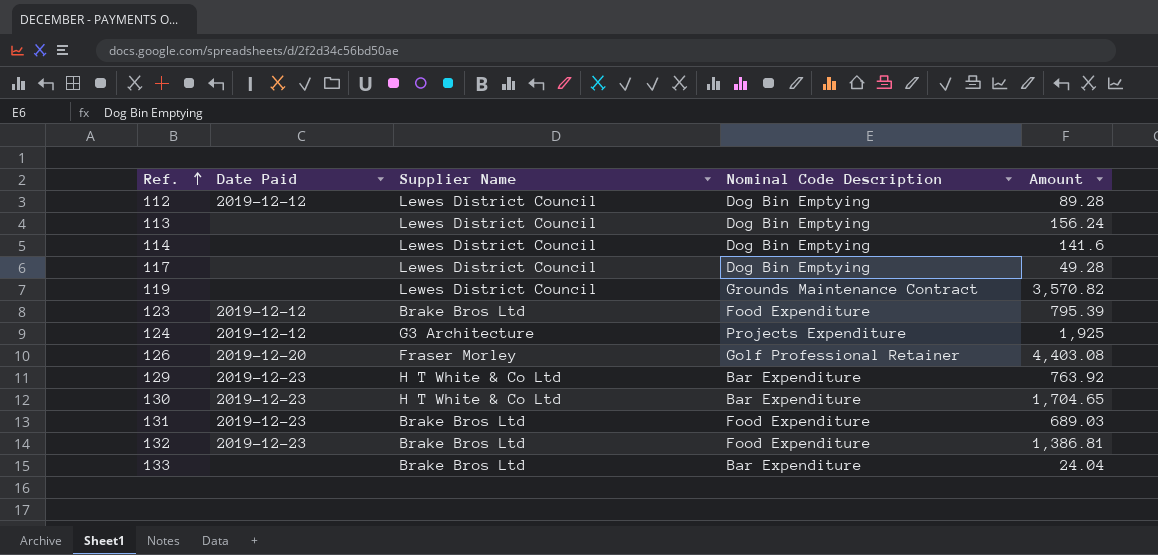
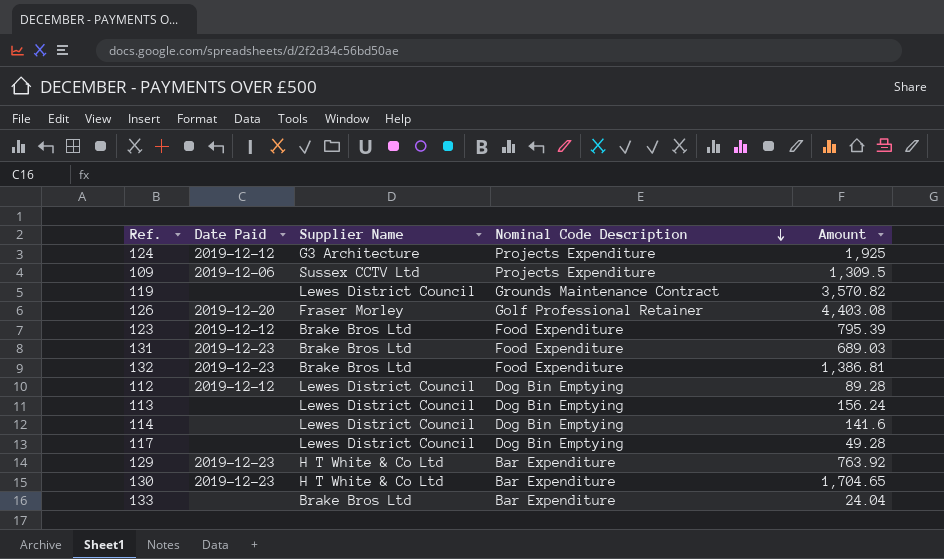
row order: Ref. ascending -> Nominal Code Description descending
row 109: none -> 2019-12-06 | Sussex CCTV Ltd | Projects Expenditure | 1,309.5

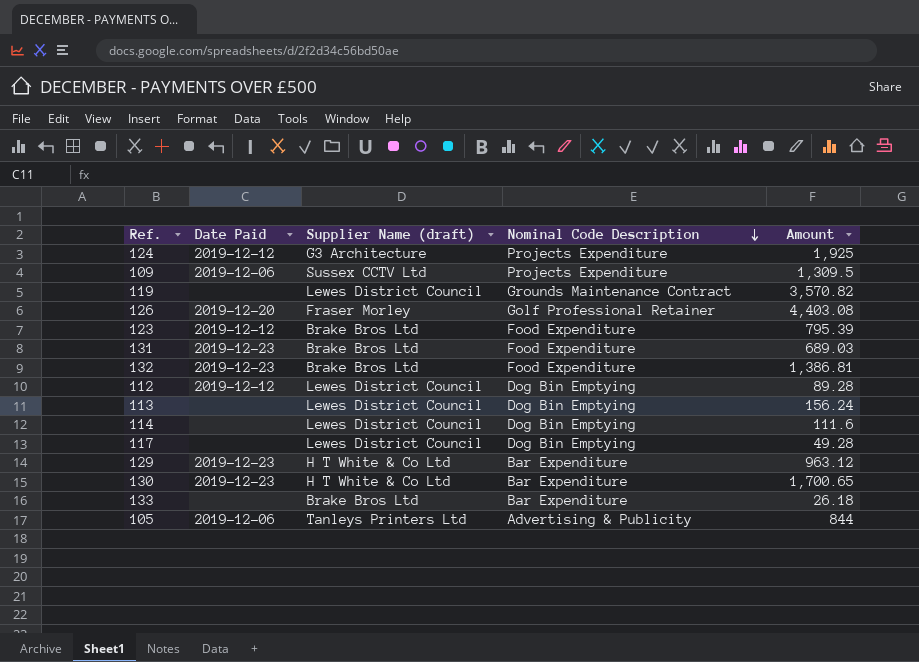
column name: Supplier Name -> Supplier Name (draft)
114 | Amount: 141.6 -> 111.6
129 | Amount: 763.92 -> 963.12
130 | Amount: 1,704.65 -> 1,700.65
133 | Amount: 24.04 -> 26.18
row 105: none -> 2019-12-06 | Tanleys Printers Ltd | Advertising & Publicity | 844

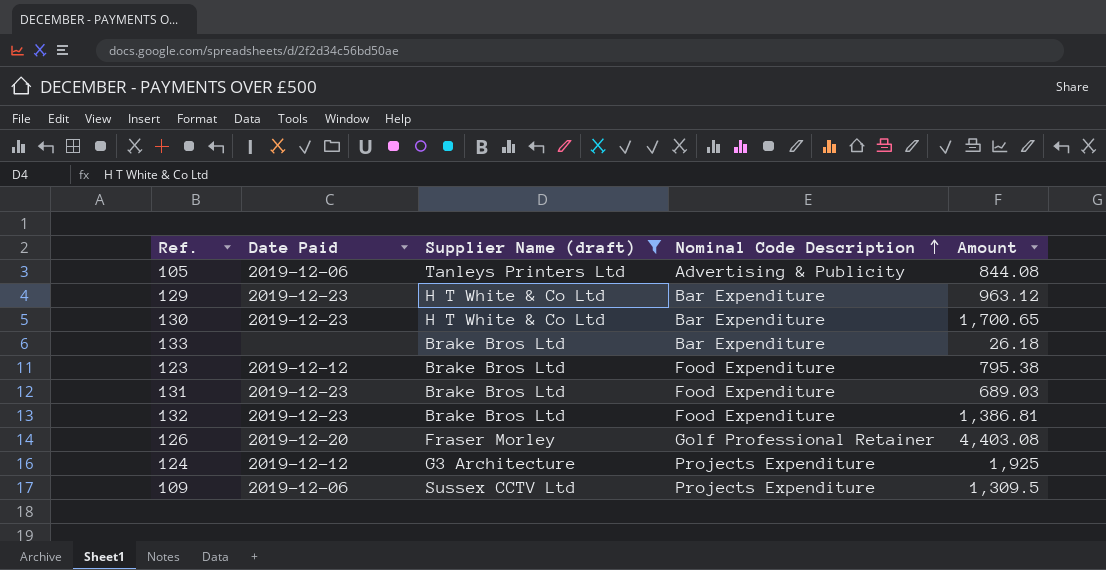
filter: none -> Supplier Name (draft) != Lewes District Council
row order: Nominal Code Description descending -> Nominal Code Description ascending
105 | Amount: 844 -> 844.08
123 | Amount: 795.39 -> 795.38

